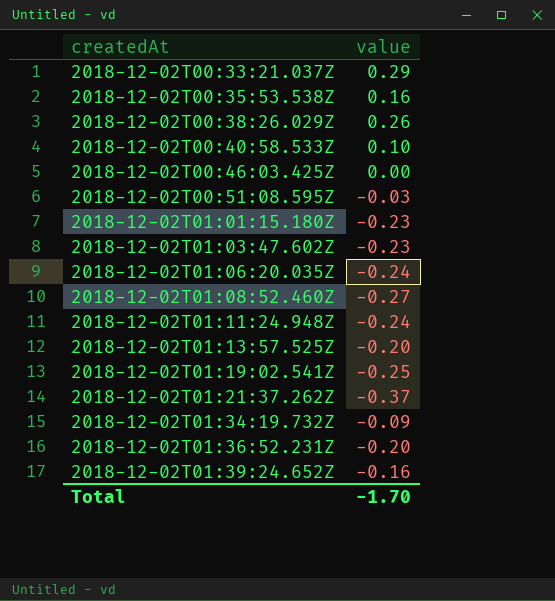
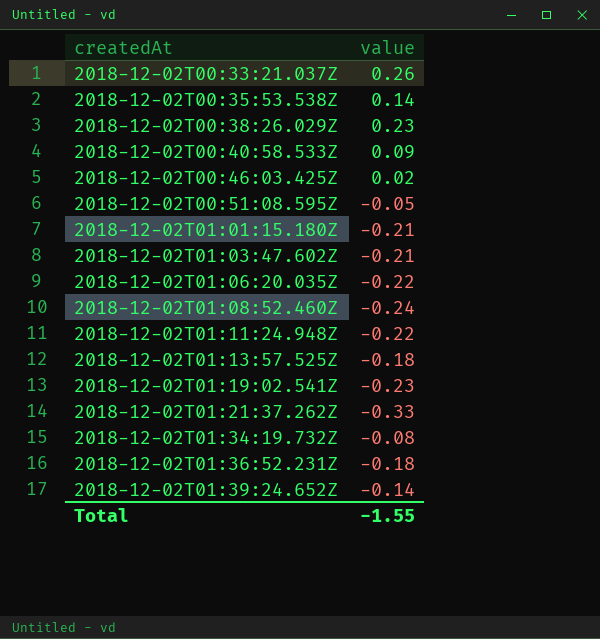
2018-12-02T00:33:21.037Z | value: 0.29 -> 0.26
2018-12-02T00:35:53.538Z | value: 0.16 -> 0.14
2018-12-02T00:38:26.029Z | value: 0.26 -> 0.23
2018-12-02T00:40:58.533Z | value: 0.10 -> 0.09
2018-12-02T00:46:03.425Z | value: 0.00 -> 0.02
2018-12-02T00:51:08.595Z | value: -0.03 -> -0.05
2018-12-02T01:01:15.180Z | value: -0.23 -> -0.21
2018-12-02T01:03:47.602Z | value: -0.23 -> -0.21
2018-12-02T01:06:20.035Z | value: -0.24 -> -0.22
2018-12-02T01:08:52.460Z | value: -0.27 -> -0.24
2018-12-02T01:11:24.948Z | value: -0.24 -> -0.22
2018-12-02T01:13:57.525Z | value: -0.20 -> -0.18
2018-12-02T01:19:02.541Z | value: -0.25 -> -0.23
2018-12-02T01:21:37.262Z | value: -0.37 -> -0.33
2018-12-02T01:34:19.732Z | value: -0.09 -> -0.08
2018-12-02T01:36:52.231Z | value: -0.20 -> -0.18
2018-12-02T01:39:24.652Z | value: -0.16 -> -0.14
Total | value: -1.70 -> -1.55

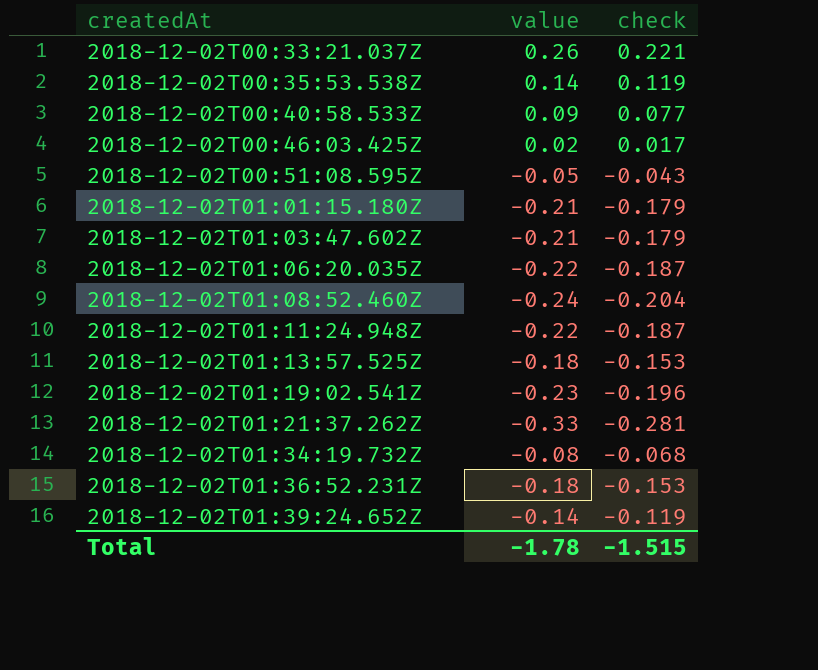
column check | formula: none -> [value] * 0.85
row 2018-12-02T00:38:26.029Z: 0.23 -> none
Total | value: -1.55 -> -1.78

